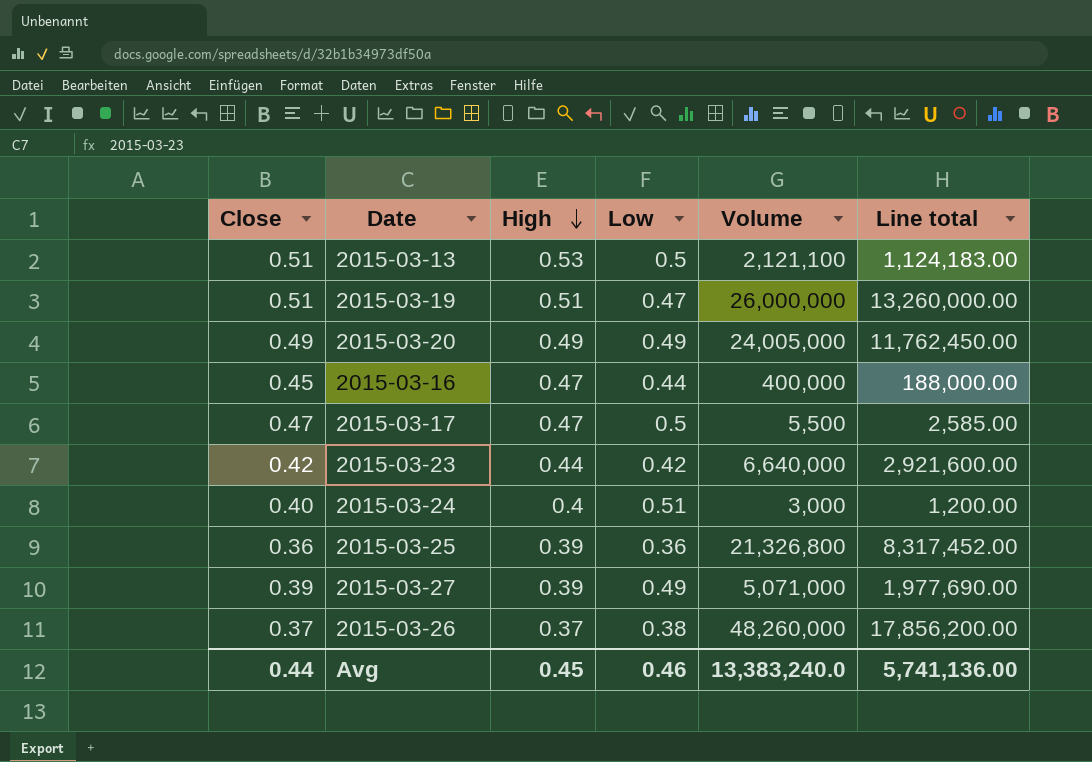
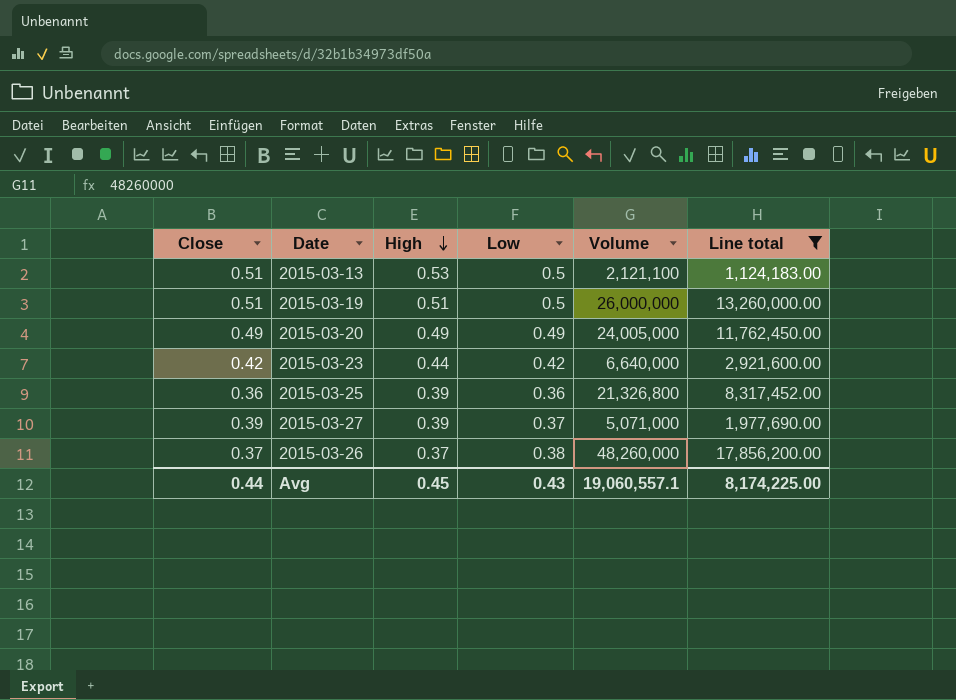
filter: none -> Line total >= 1,124,183.00
2015-03-19 | Low: 0.47 -> 0.5
2015-03-27 | Low: 0.49 -> 0.37
Avg | Low: 0.46 -> 0.43
Avg | Volume: 13,383,240.0 -> 19,060,557.1
Avg | Line total: 5,741,136.00 -> 8,174,225.00

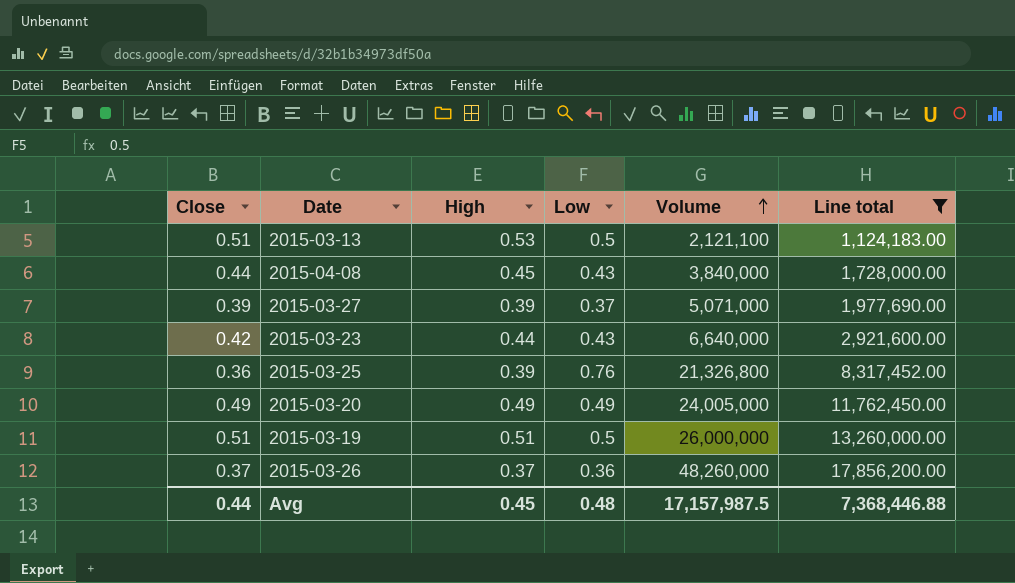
row order: High descending -> Volume ascending
row 2015-04-08: none -> 0.44 | 0.45 | 0.43 | 3,840,000 | 1,728,000.00
2015-03-23 | Low: 0.42 -> 0.43
2015-03-25 | Low: 0.36 -> 0.76
2015-03-26 | Low: 0.38 -> 0.36
Avg | Low: 0.43 -> 0.48
Avg | Volume: 19,060,557.1 -> 17,157,987.5
Avg | Line total: 8,174,225.00 -> 7,368,446.88

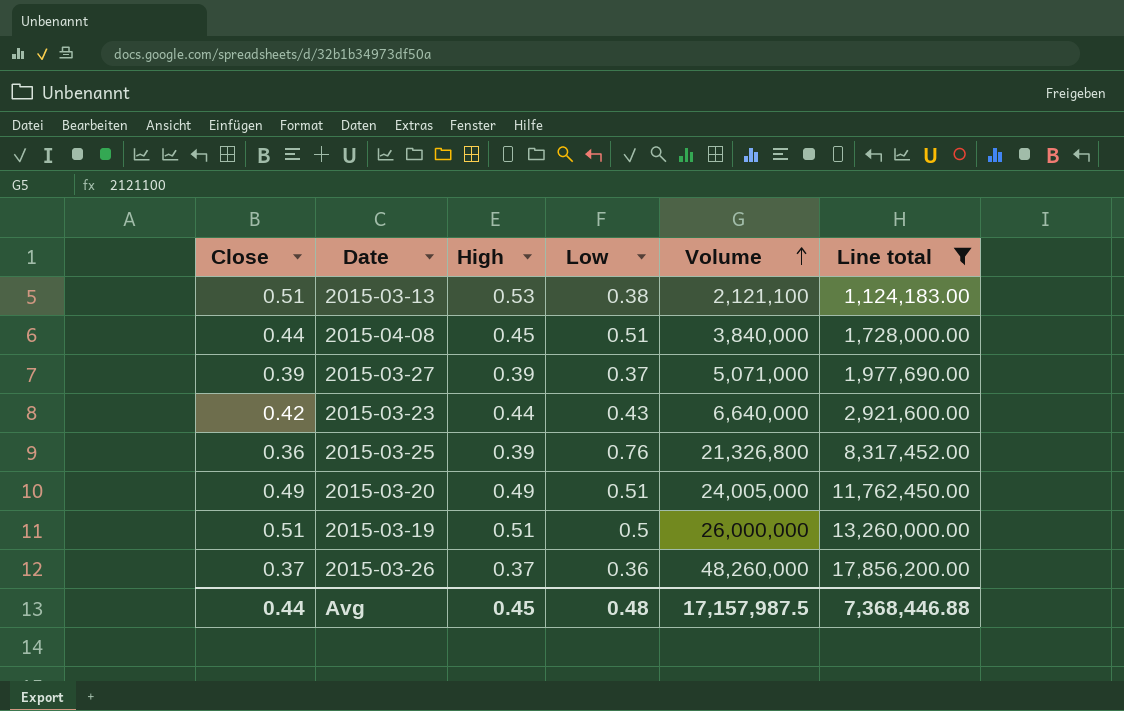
2015-03-13 | Low: 0.5 -> 0.38
2015-04-08 | Low: 0.43 -> 0.51
2015-03-20 | Low: 0.49 -> 0.51

